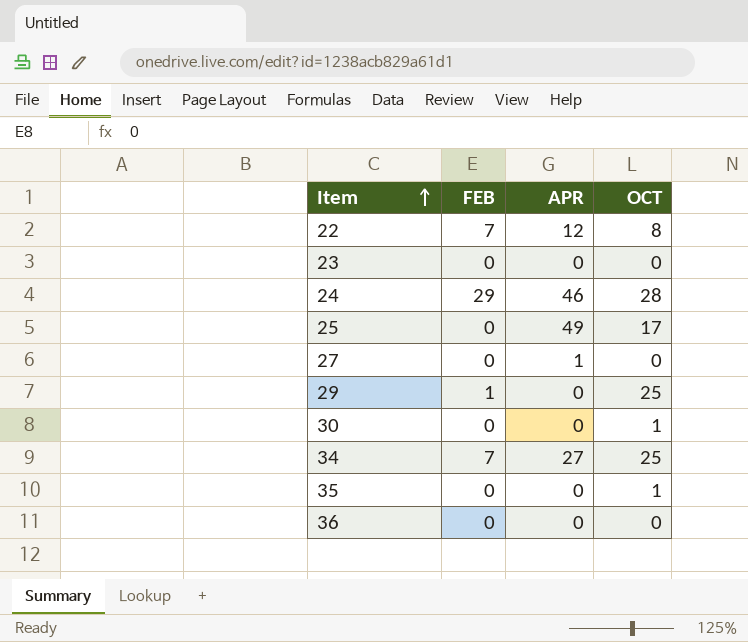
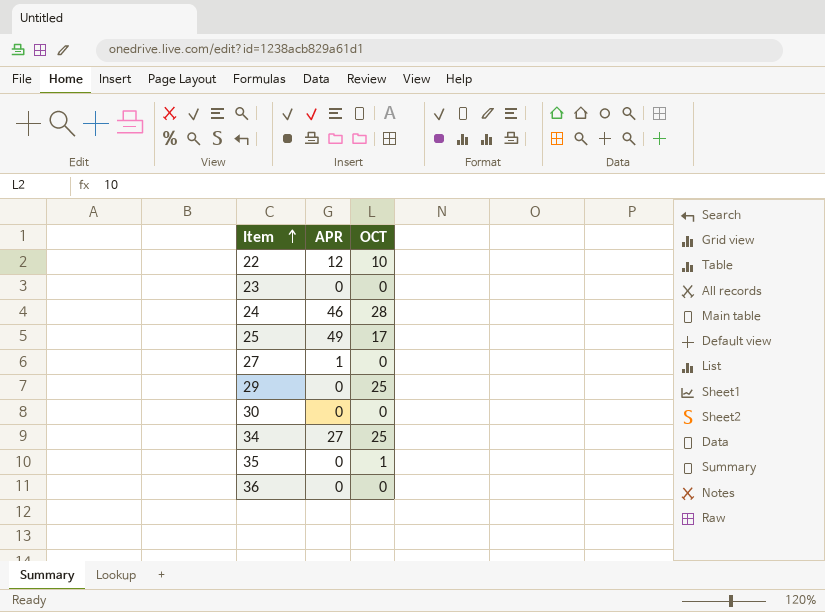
column FEB | position: 2 -> none
22 | OCT: 8 -> 10
30 | OCT: 1 -> 0

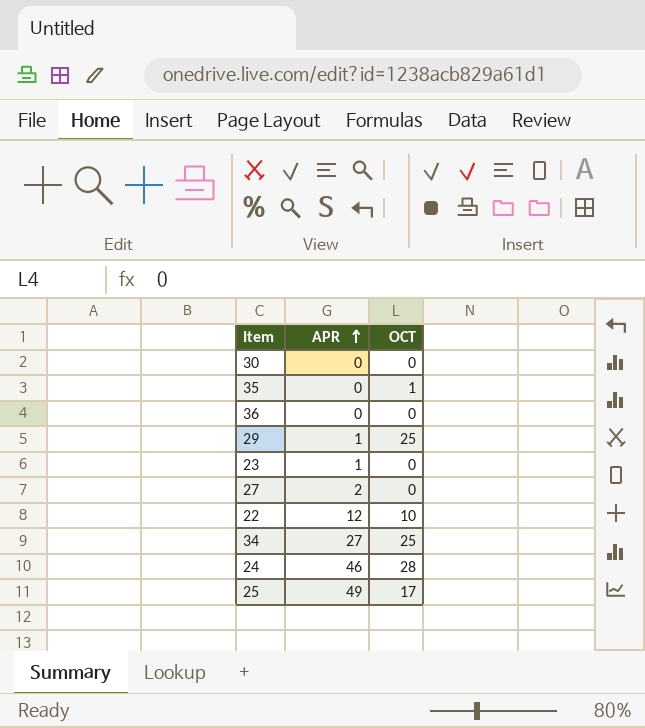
row order: Item ascending -> APR ascending
29 | APR: 0 -> 1
23 | APR: 0 -> 1
27 | APR: 1 -> 2

